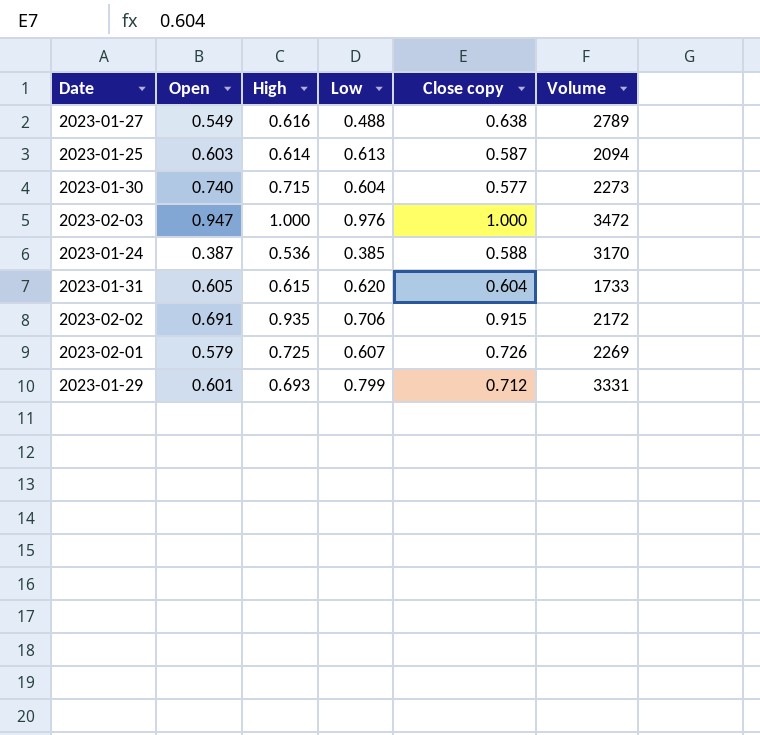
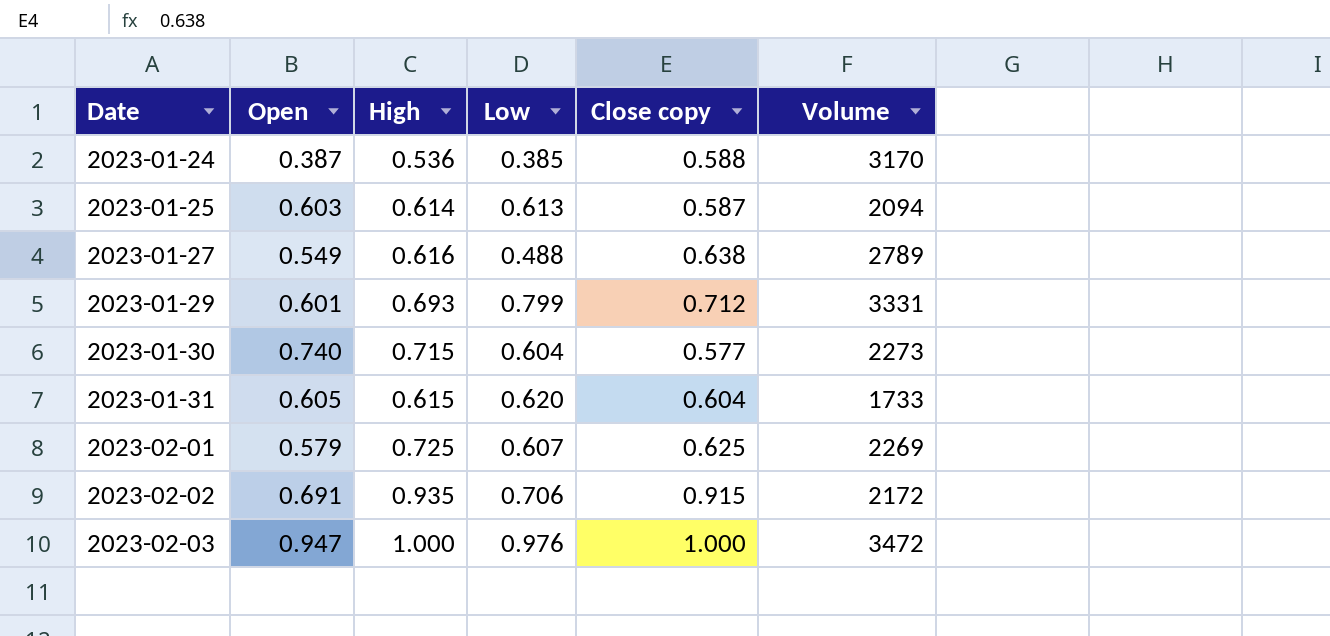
row order: none -> Date ascending
2023-02-01 | Close copy: 0.726 -> 0.625

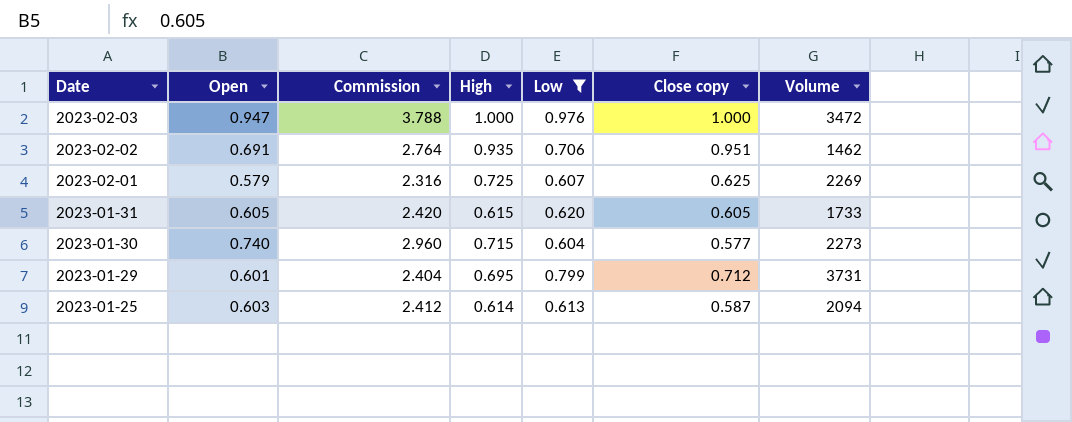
filter: none -> Low >= 0.604
row order: Date ascending -> Date descending
column Commission | formula: none -> [Open] * 4
2023-02-02 | Close copy: 0.915 -> 0.951
2023-02-02 | Volume: 2172 -> 1462
2023-01-31 | Close copy: 0.604 -> 0.605
2023-01-29 | High: 0.693 -> 0.695
2023-01-29 | Volume: 3331 -> 3731

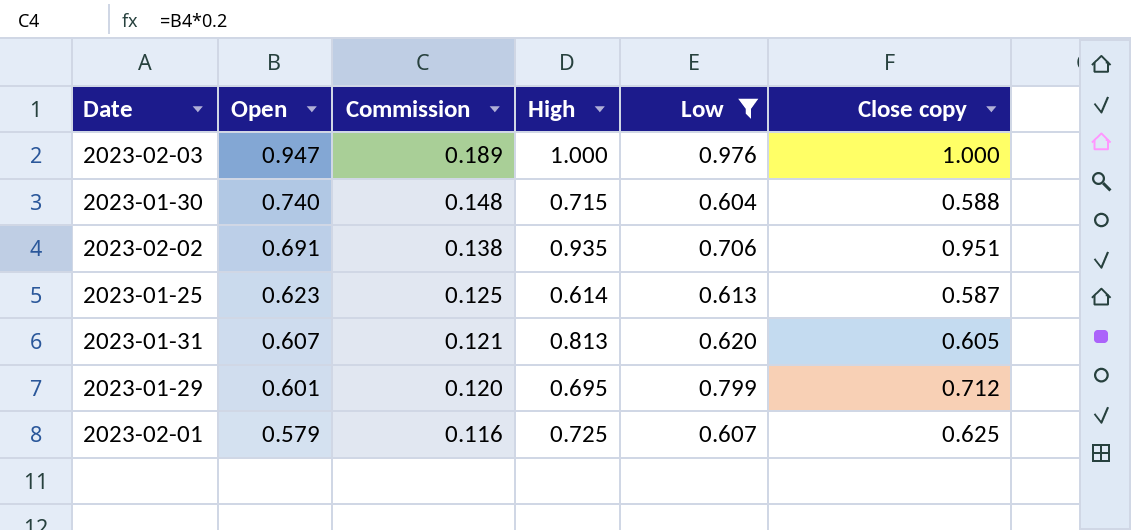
row order: Date descending -> Open descending
column Volume | position: 7 -> none
column Commission | formula: [Open] * 4 -> [Open] * 0.2
2023-01-30 | Close copy: 0.577 -> 0.588
2023-01-25 | Open: 0.603 -> 0.623
2023-01-31 | Open: 0.605 -> 0.607
2023-01-31 | High: 0.615 -> 0.813

